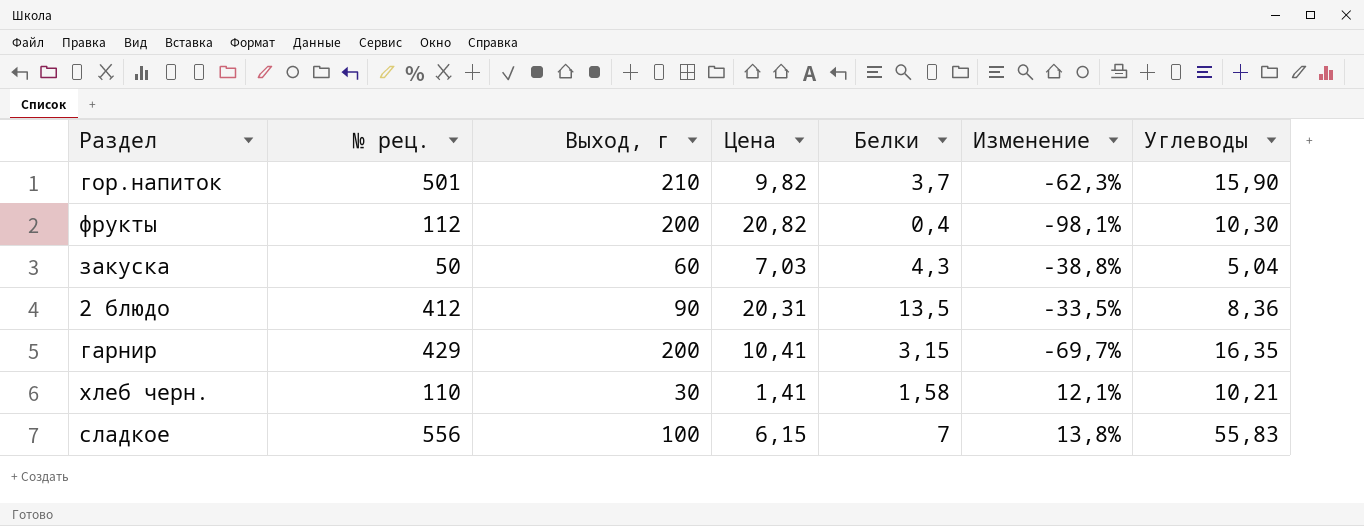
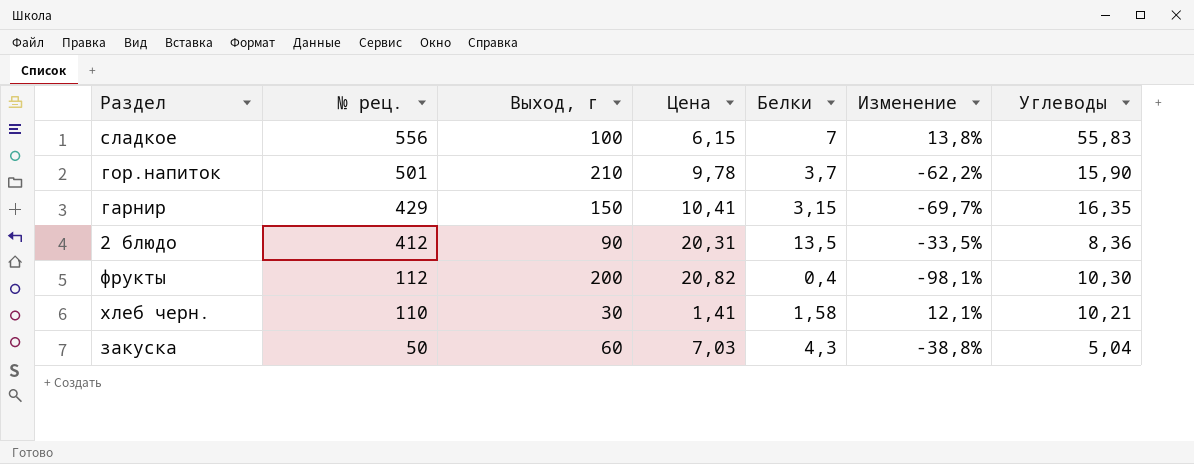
row order: none -> № рец. descending
гор.напиток | Цена: 9,82 -> 9,78
гор.напиток | Изменение: -62,3% -> -62,2%
гарнир | Выход, г: 200 -> 150

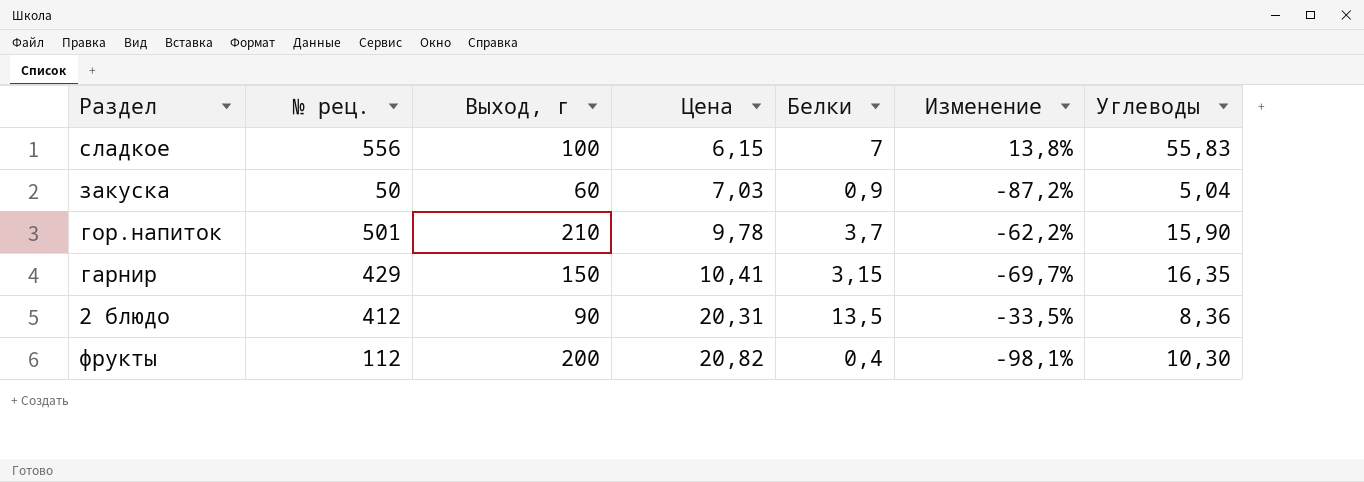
row order: № рец. descending -> Цена ascending
row хлеб черн.: 110 | 30 | 1,41 | 1,58 | 12,1% | 10,21 -> none
закуска | Белки: 4,3 -> 0,9
закуска | Изменение: -38,8% -> -87,2%

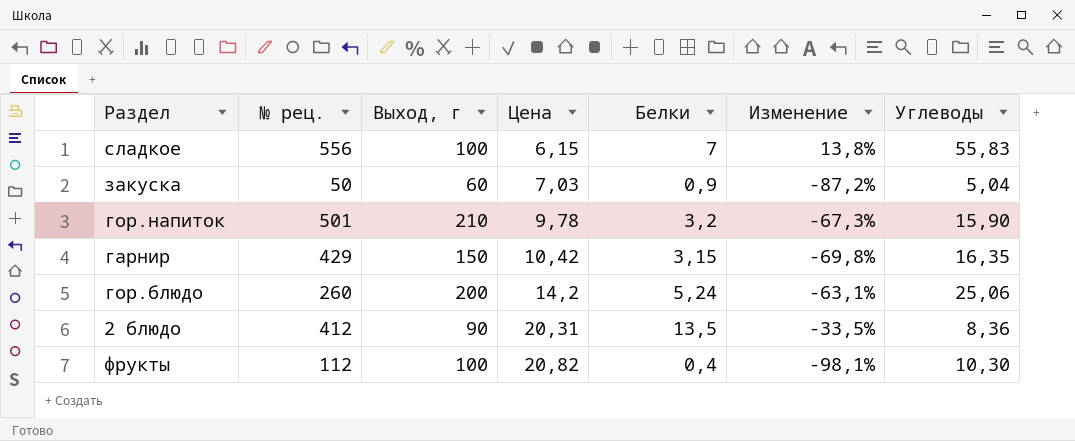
гор.напиток | Белки: 3,7 -> 3,2
гор.напиток | Изменение: -62,2% -> -67,3%
гарнир | Цена: 10,41 -> 10,42
гарнир | Изменение: -69,7% -> -69,8%
row гор.блюдо: none -> 260 | 200 | 14,2 | 5,24 | -63,1% | 25,06
фрукты | Выход, г: 200 -> 100

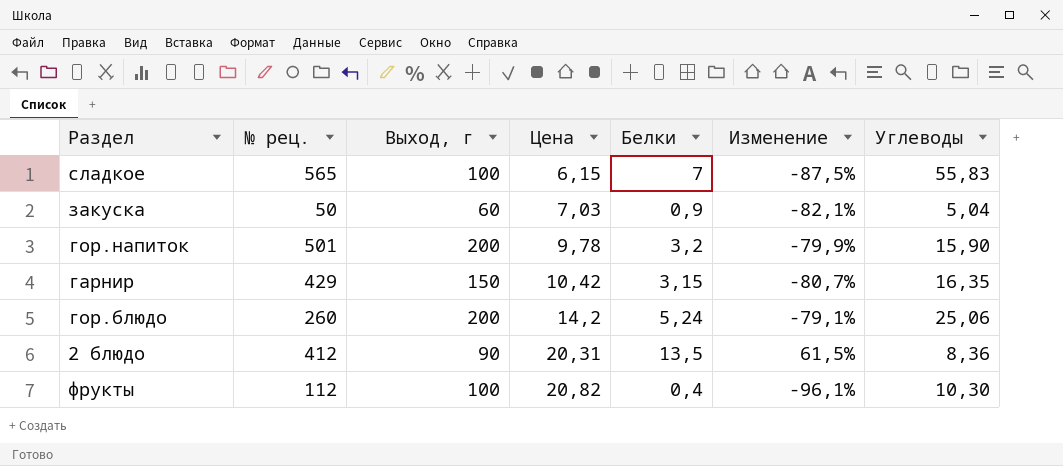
column Изменение | formula: ([Белки] - [Цена]) / [Цена] -> ([Белки] - [Углеводы]) / [Углеводы]
сладкое | № рец.: 556 -> 565
гор.напиток | Выход, г: 210 -> 200

